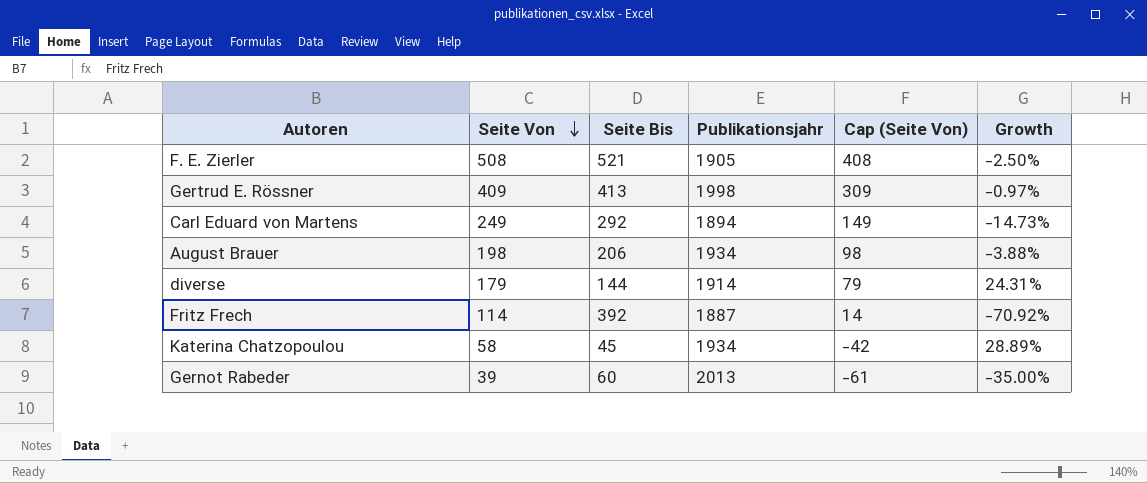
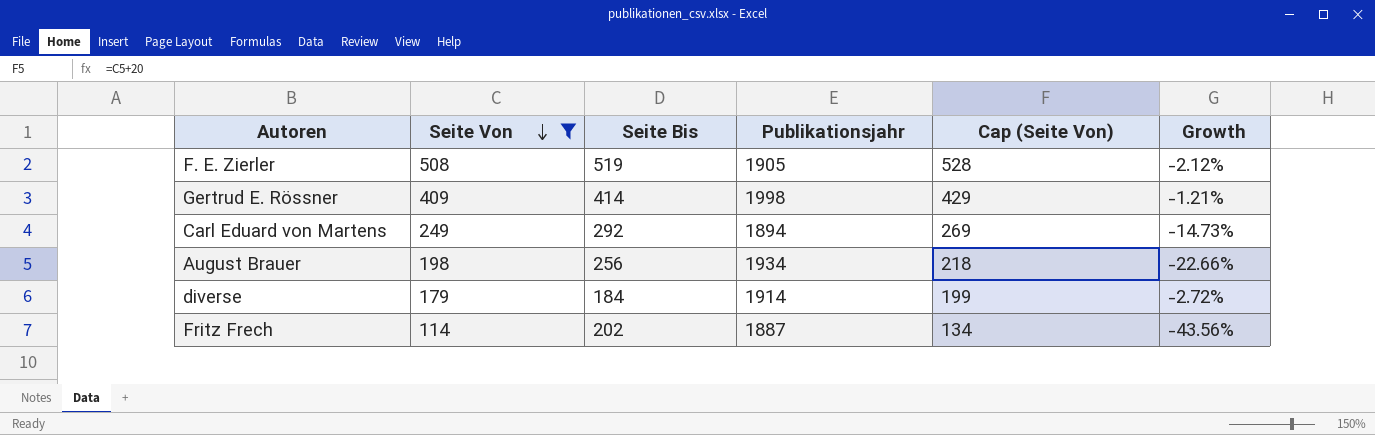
filter: none -> Seite Von >= 114
column Cap (Seite Von) | formula: [Seite Von] - 100 -> [Seite Von] + 20
F. E. Zierler | Seite Bis: 521 -> 519
F. E. Zierler | Growth: -2.50% -> -2.12%
Gertrud E. Rössner | Seite Bis: 413 -> 414
Gertrud E. Rössner | Growth: -0.97% -> -1.21%
August Brauer | Seite Bis: 206 -> 256
August Brauer | Growth: -3.88% -> -22.66%
diverse | Seite Bis: 144 -> 184
diverse | Growth: 24.31% -> -2.72%
Fritz Frech | Seite Bis: 392 -> 202
Fritz Frech | Growth: -70.92% -> -43.56%

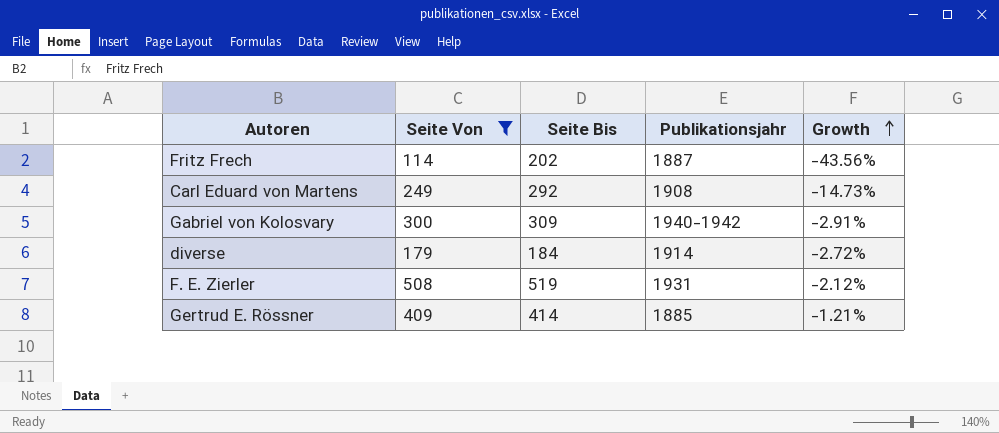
row order: Seite Von descending -> Growth ascending
column Cap (Seite Von) | formula: [Seite Von] + 20 -> none
row August Brauer: 198 | 256 | 1934 | 218 | -22.66% -> none
Carl Eduard von Martens | Publikationsjahr: 1894 -> 1908
row Gabriel von Kolosvary: none -> 300 | 309 | 1940-1942 | -2.91%
F. E. Zierler | Publikationsjahr: 1905 -> 1931
Gertrud E. Rössner | Publikationsjahr: 1998 -> 1885

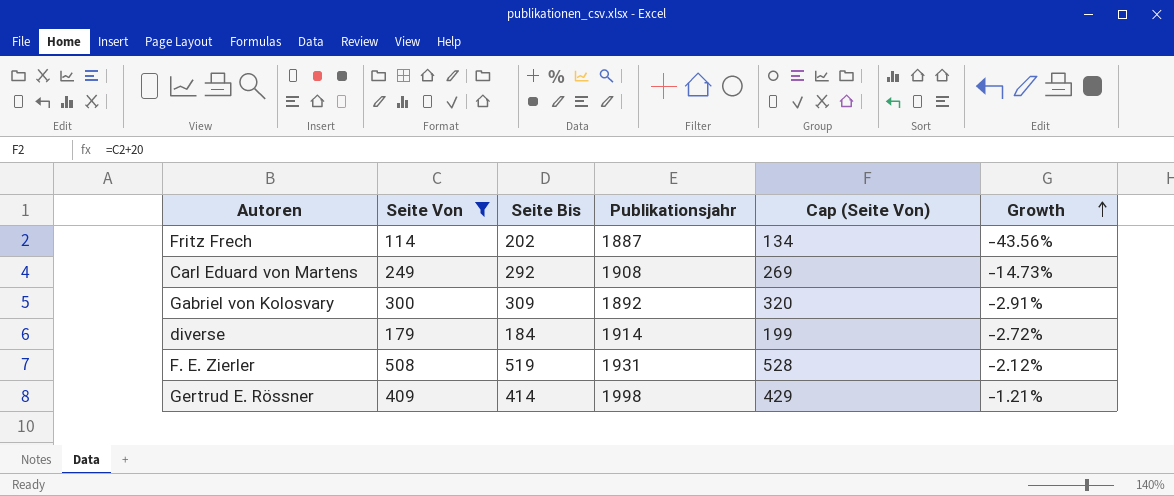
column Cap (Seite Von) | formula: none -> [Seite Von] + 20
Gabriel von Kolosvary | Publikationsjahr: 1940-1942 -> 1892
Gertrud E. Rössner | Publikationsjahr: 1885 -> 1998

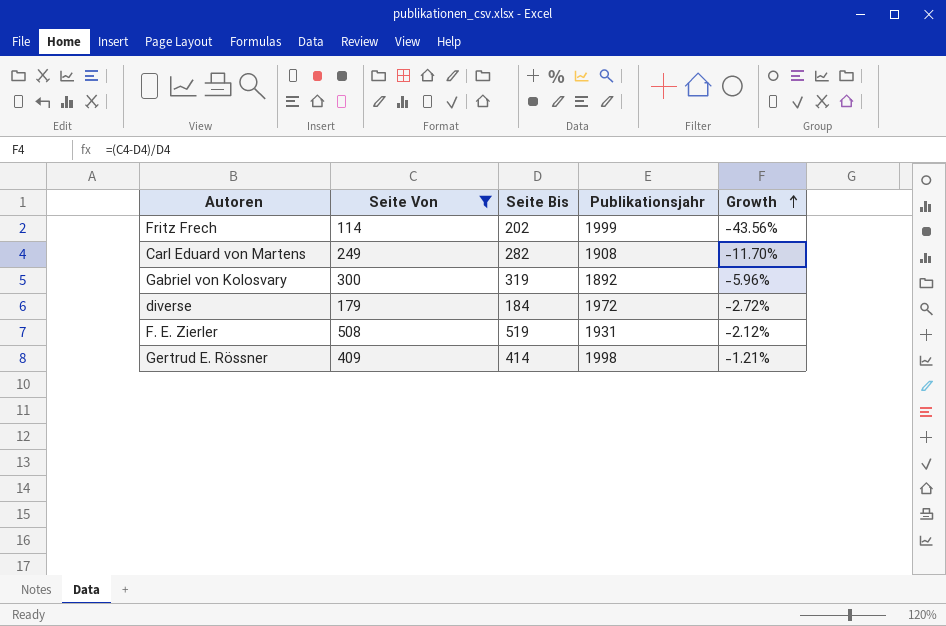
column Cap (Seite Von) | formula: [Seite Von] + 20 -> none
Fritz Frech | Publikationsjahr: 1887 -> 1999
Carl Eduard von Martens | Seite Bis: 292 -> 282
Carl Eduard von Martens | Growth: -14.73% -> -11.70%
Gabriel von Kolosvary | Seite Bis: 309 -> 319
Gabriel von Kolosvary | Growth: -2.91% -> -5.96%
diverse | Publikationsjahr: 1914 -> 1972

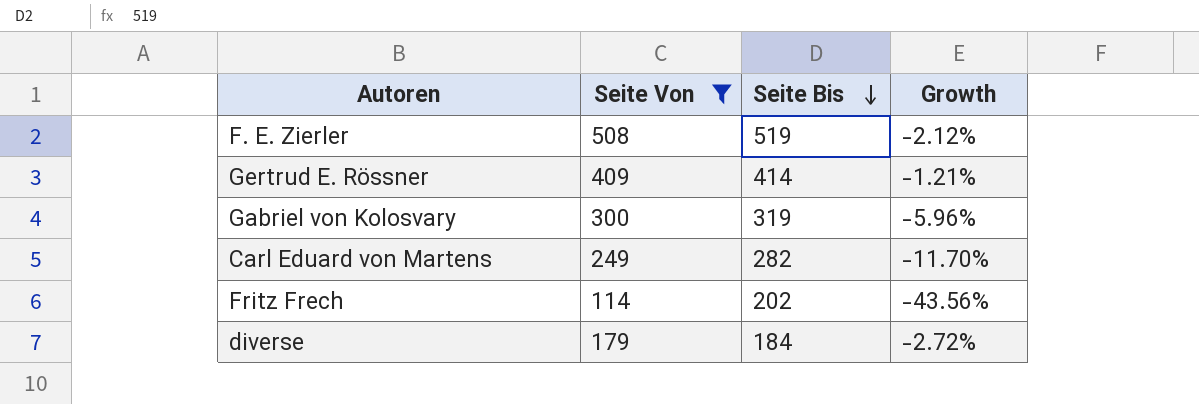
row order: Growth ascending -> Seite Bis descending
column Publikationsjahr | position: 4 -> none

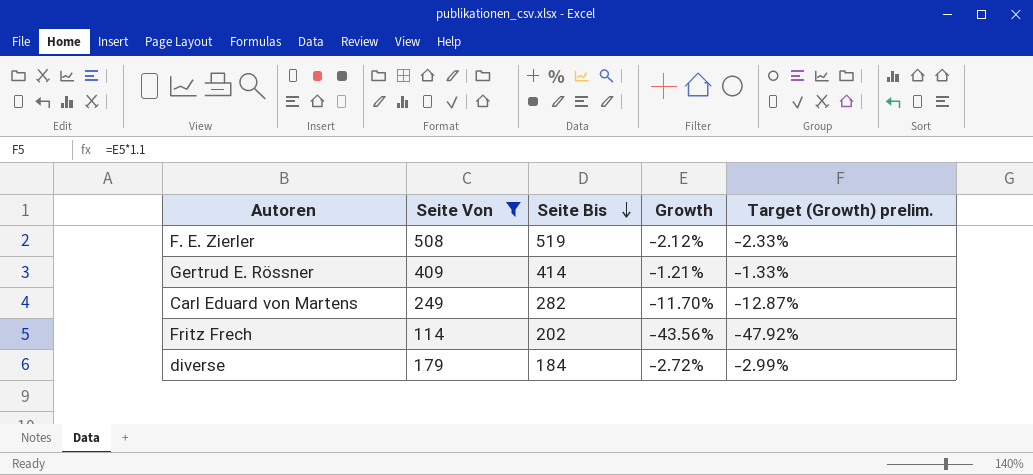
column Target (Growth) prelim. | formula: none -> [Growth] * 1.1
row Gabriel von Kolosvary: 300 | 319 | -5.96% -> none

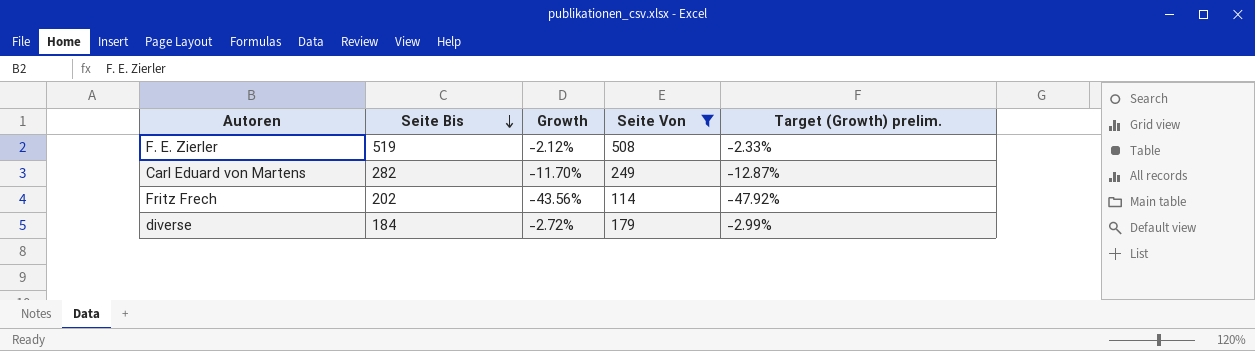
column Seite Von | position: 2 -> 4
row Gertrud E. Rössner: 409 | 414 | -1.21% | -1.33% -> none

